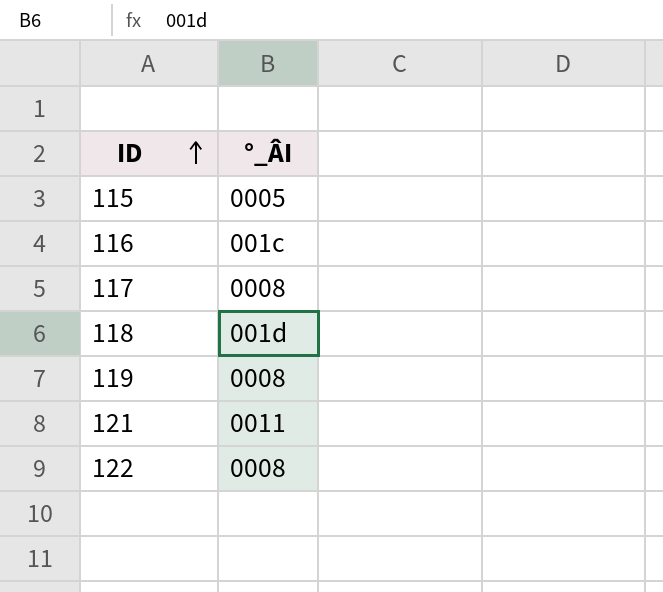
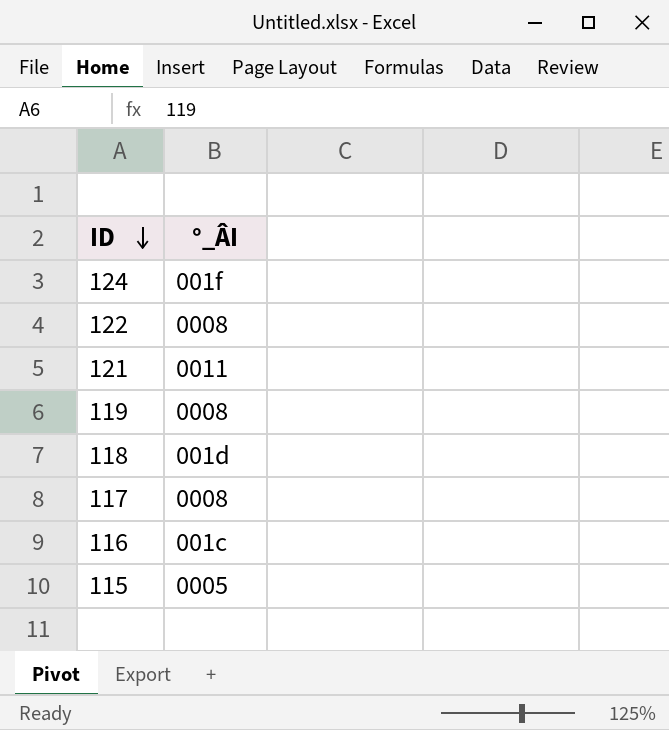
row order: ID ascending -> ID descending
row 124: none -> 001f

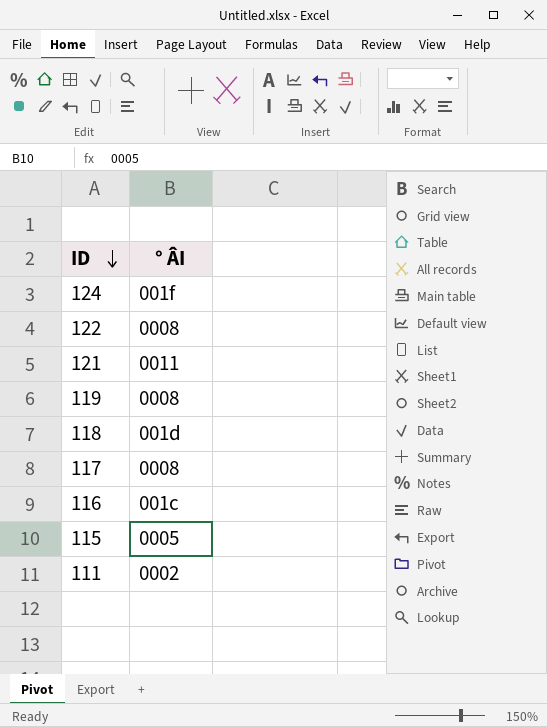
column name: °_ÂI -> ° ÂI
row 111: none -> 0002

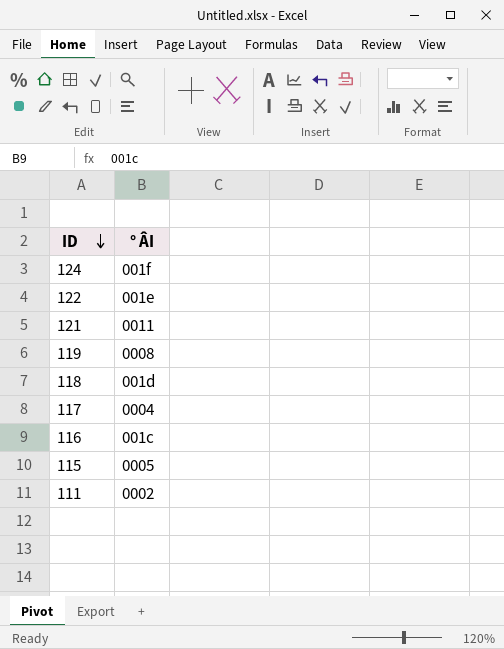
122 | ° ÂI: 0008 -> 001e
117 | ° ÂI: 0008 -> 0004

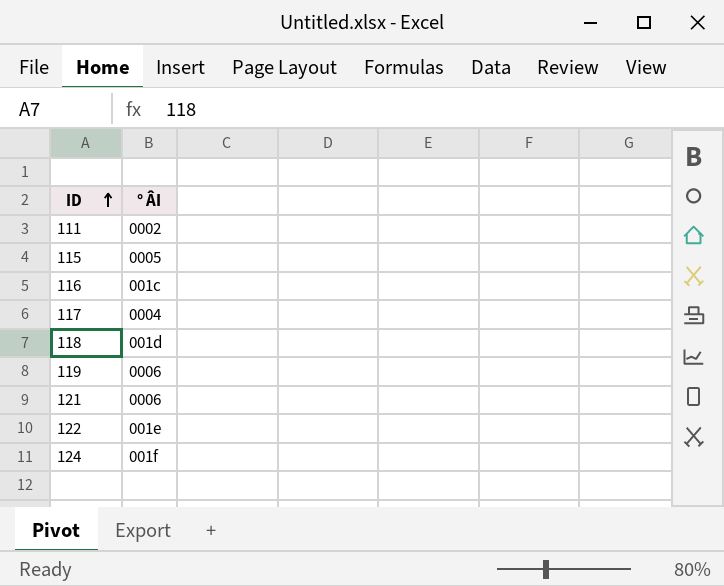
row order: ID descending -> ID ascending
119 | ° ÂI: 0008 -> 0006
121 | ° ÂI: 0011 -> 0006

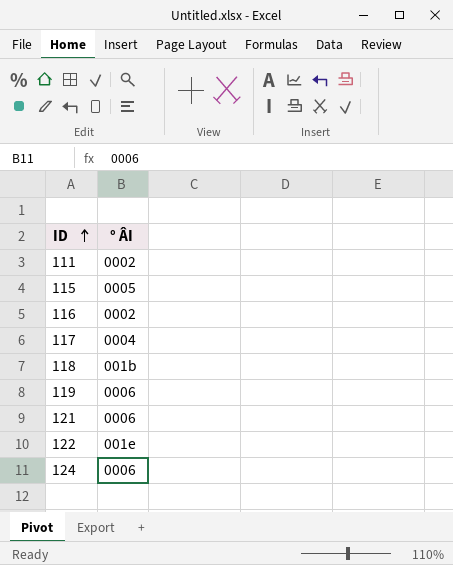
116 | ° ÂI: 001c -> 0002
118 | ° ÂI: 001d -> 001b
124 | ° ÂI: 001f -> 0006

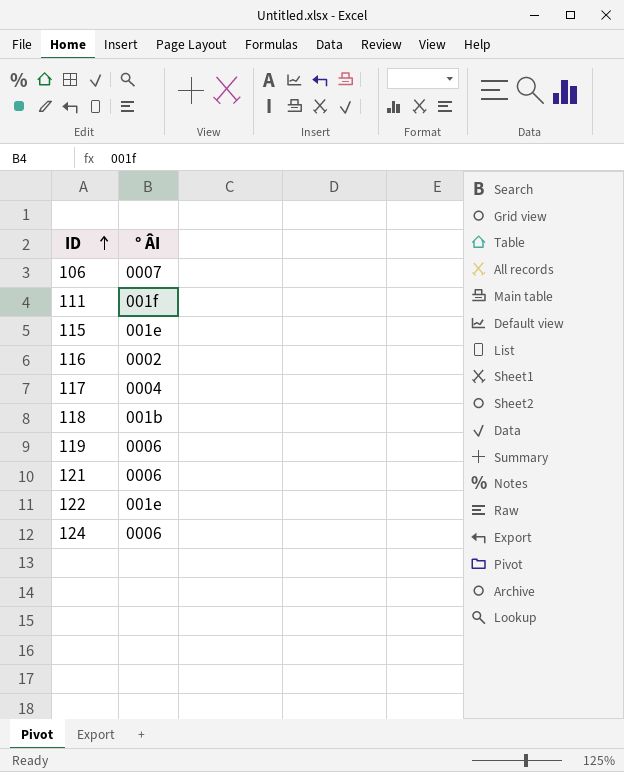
row 106: none -> 0007
111 | ° ÂI: 0002 -> 001f
115 | ° ÂI: 0005 -> 001e

